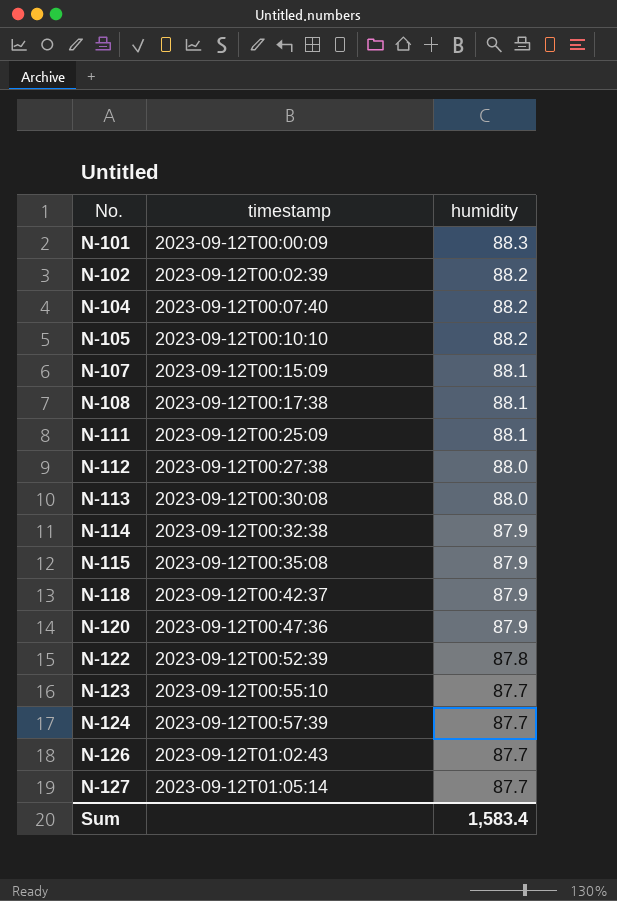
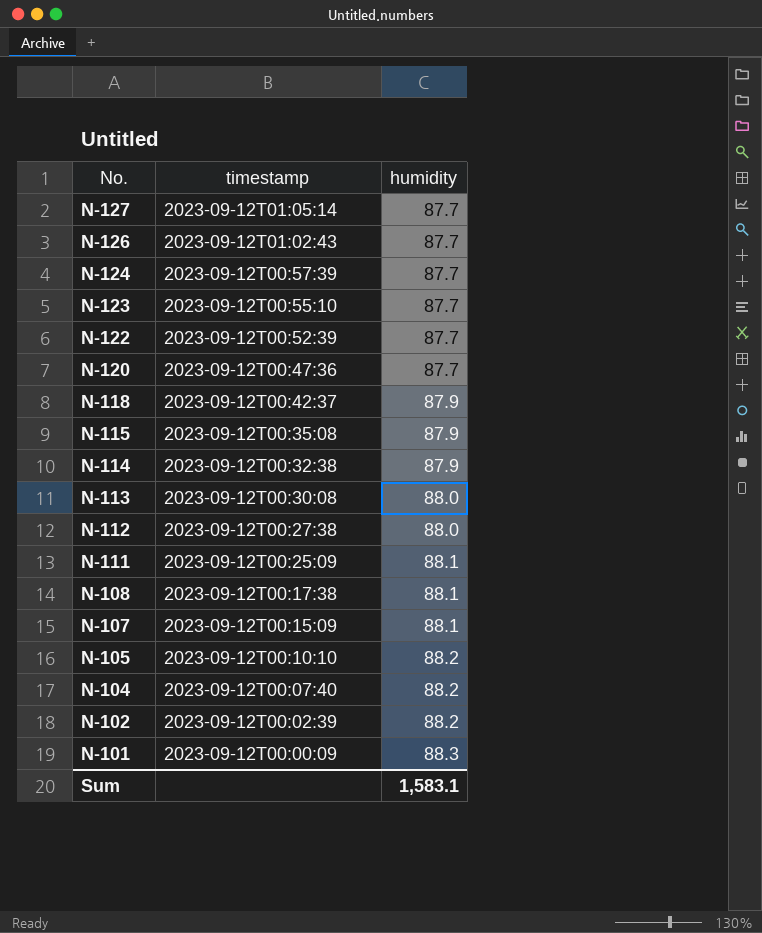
row order: No. ascending -> No. descending
N-122 | humidity: 87.8 -> 87.7
N-120 | humidity: 87.9 -> 87.7
Sum | humidity: 1,583.4 -> 1,583.1

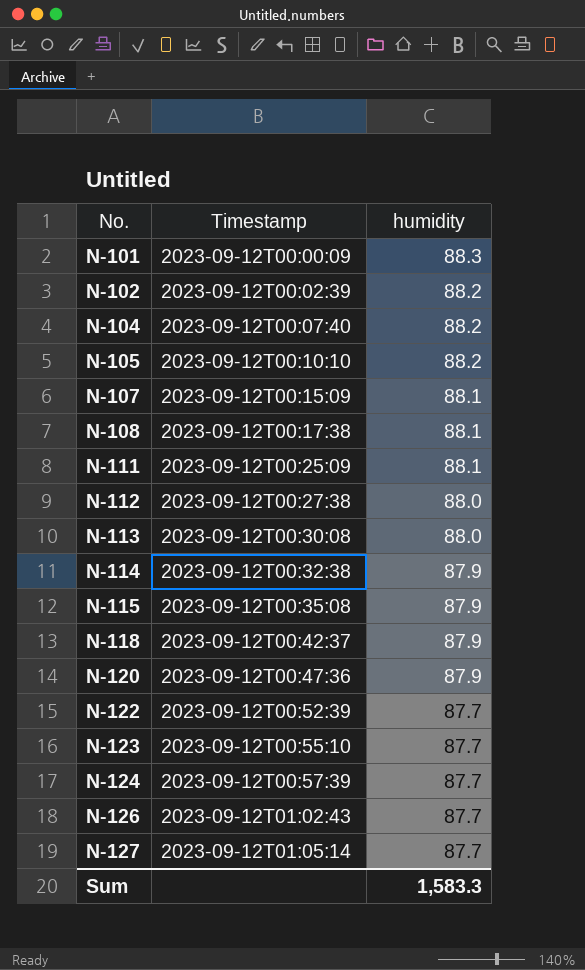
row order: No. descending -> No. ascending
column name: timestamp -> Timestamp
N-120 | humidity: 87.7 -> 87.9
Sum | humidity: 1,583.1 -> 1,583.3

